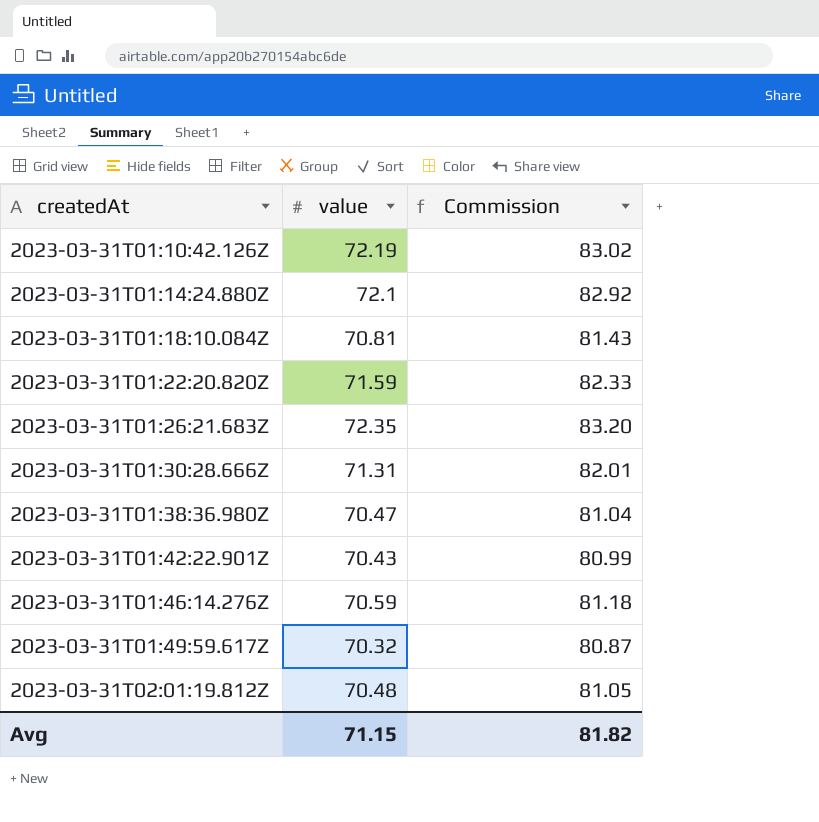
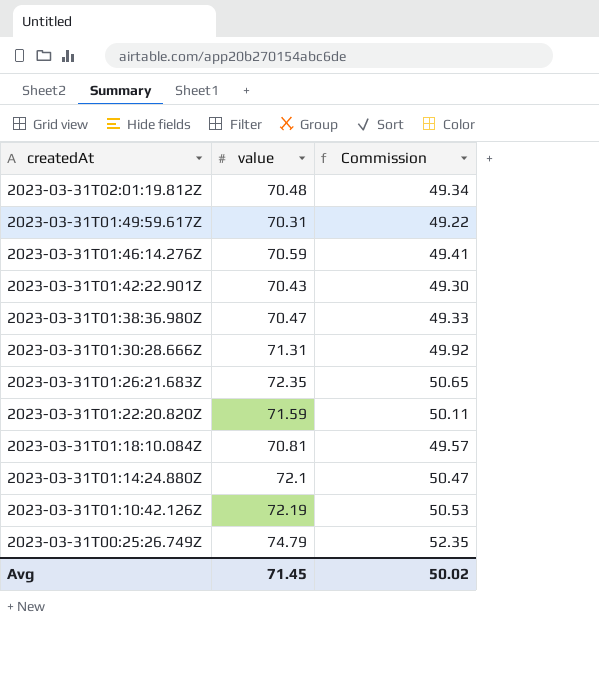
row order: createdAt ascending -> createdAt descending
column Commission | formula: [value] * 1.15 -> [value] * 0.7
2023-03-31T01:49:59.617Z | value: 70.32 -> 70.31
row 2023-03-31T00:25:26.749Z: none -> 74.79 | 52.35
Avg | value: 71.15 -> 71.45
Avg | Commission: 81.82 -> 50.02

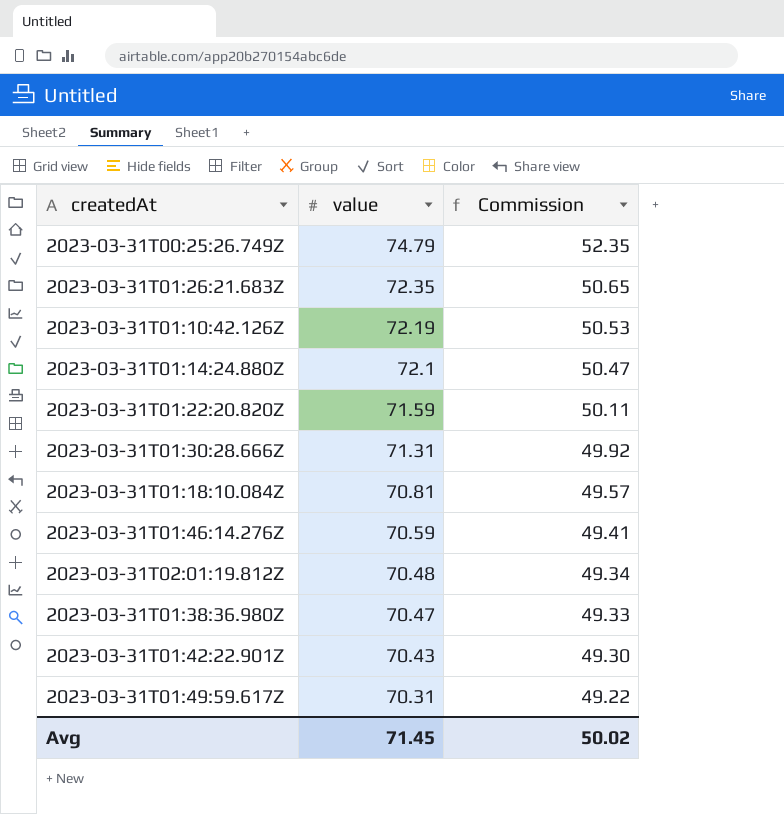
row order: createdAt descending -> value descending

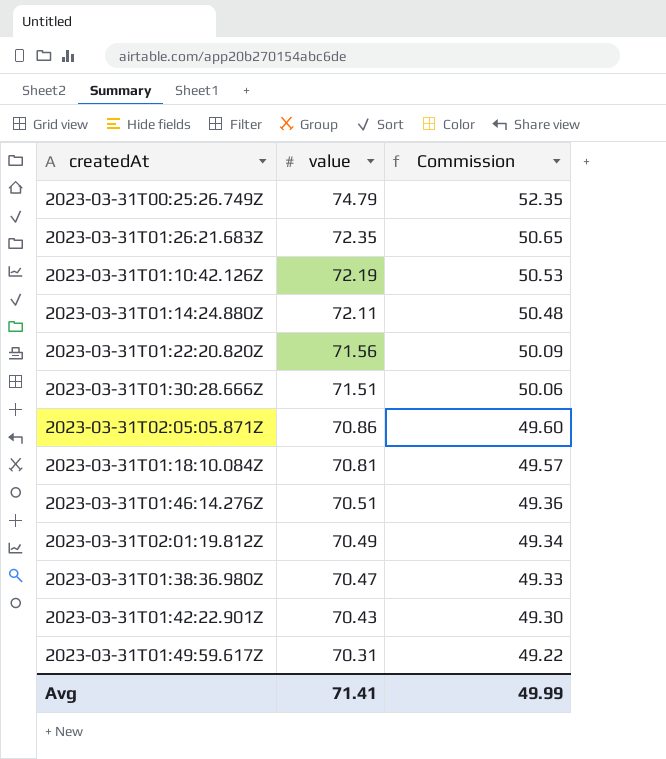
2023-03-31T01:14:24.880Z | value: 72.1 -> 72.11
2023-03-31T01:14:24.880Z | Commission: 50.47 -> 50.48
2023-03-31T01:22:20.820Z | value: 71.59 -> 71.56
2023-03-31T01:22:20.820Z | Commission: 50.11 -> 50.09
2023-03-31T01:30:28.666Z | value: 71.31 -> 71.51
2023-03-31T01:30:28.666Z | Commission: 49.92 -> 50.06
row 2023-03-31T02:05:05.871Z: none -> 70.86 | 49.60
2023-03-31T01:46:14.276Z | value: 70.59 -> 70.51
2023-03-31T01:46:14.276Z | Commission: 49.41 -> 49.36
2023-03-31T02:01:19.812Z | value: 70.48 -> 70.49
Avg | value: 71.45 -> 71.41
Avg | Commission: 50.02 -> 49.99

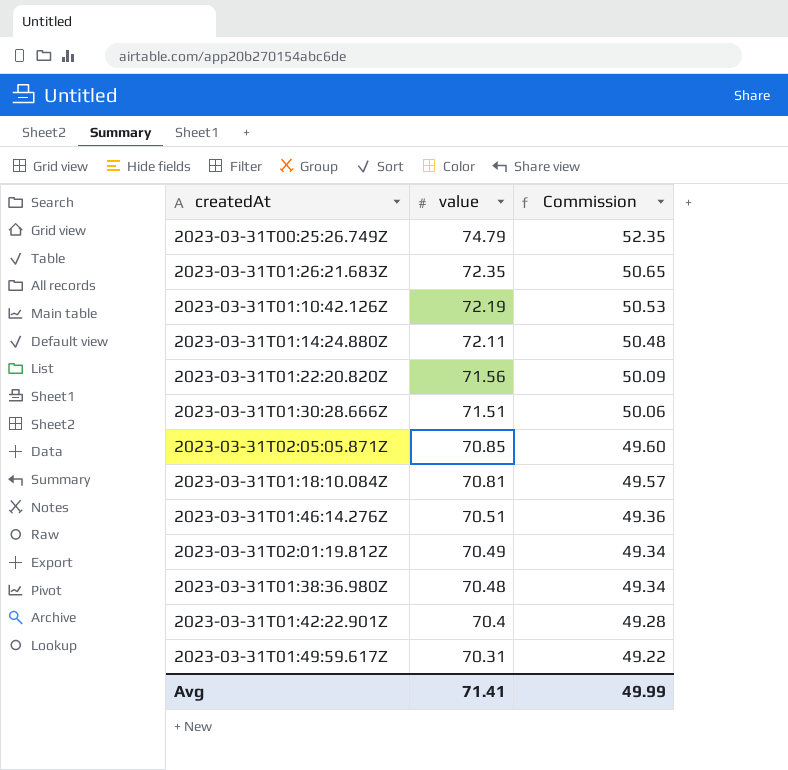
2023-03-31T02:05:05.871Z | value: 70.86 -> 70.85
2023-03-31T01:38:36.980Z | value: 70.47 -> 70.48
2023-03-31T01:38:36.980Z | Commission: 49.33 -> 49.34
2023-03-31T01:42:22.901Z | value: 70.43 -> 70.4
2023-03-31T01:42:22.901Z | Commission: 49.30 -> 49.28

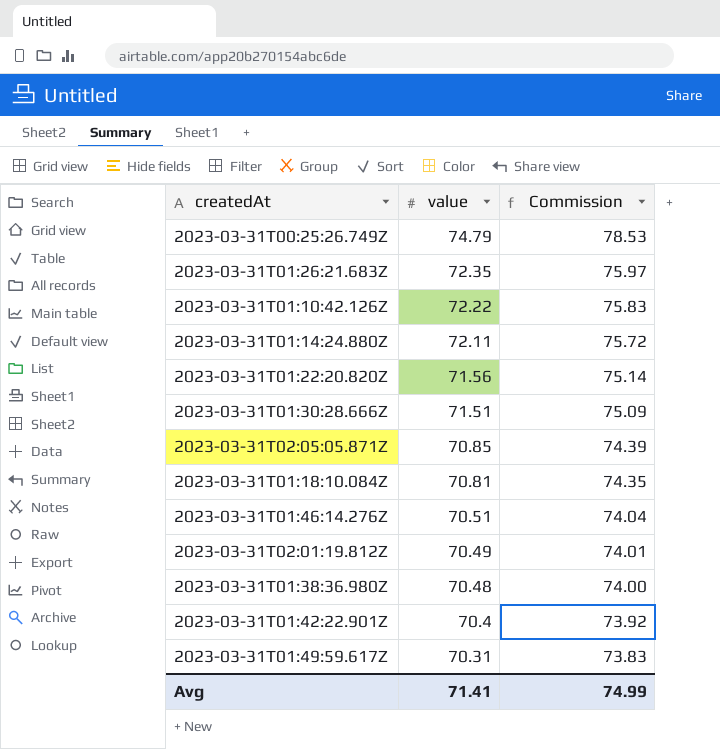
column Commission | formula: [value] * 0.7 -> [value] * 1.05
2023-03-31T01:10:42.126Z | value: 72.19 -> 72.22
Avg | Commission: 49.99 -> 74.99

